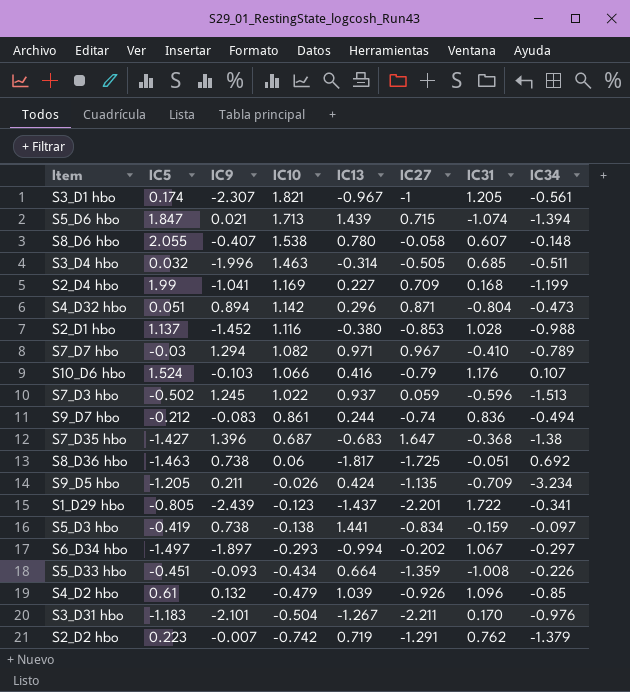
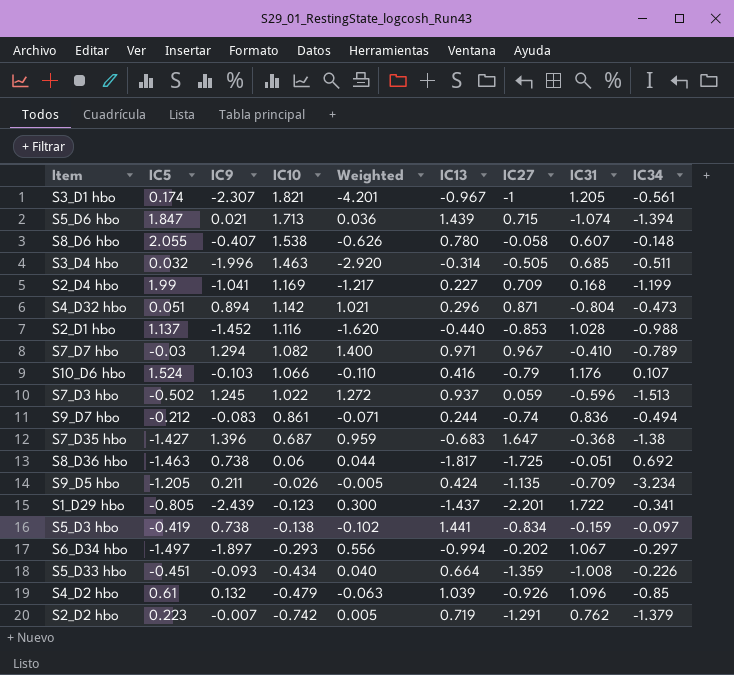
column Weighted | formula: none -> [IC9] * [IC10]
row S3_D31 hbo: -1.183 | -2.101 | -0.504 | -1.267 | -2.211 | 0.170 | -0.976 -> none
S2_D1 hbo | IC13: -0.380 -> -0.440

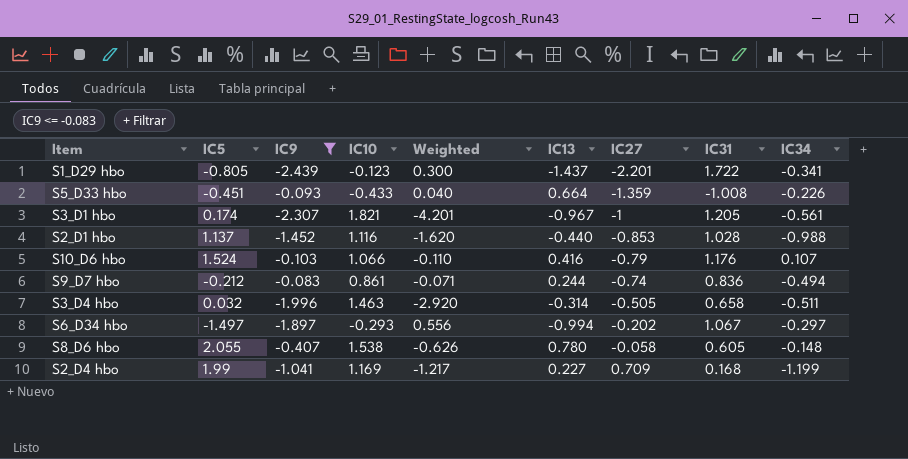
filter: none -> IC9 <= -0.083
row order: IC10 descending -> IC27 ascending
S5_D33 hbo | IC10: -0.434 -> -0.433
S3_D4 hbo | IC31: 0.685 -> 0.658
S8_D6 hbo | IC31: 0.607 -> 0.605

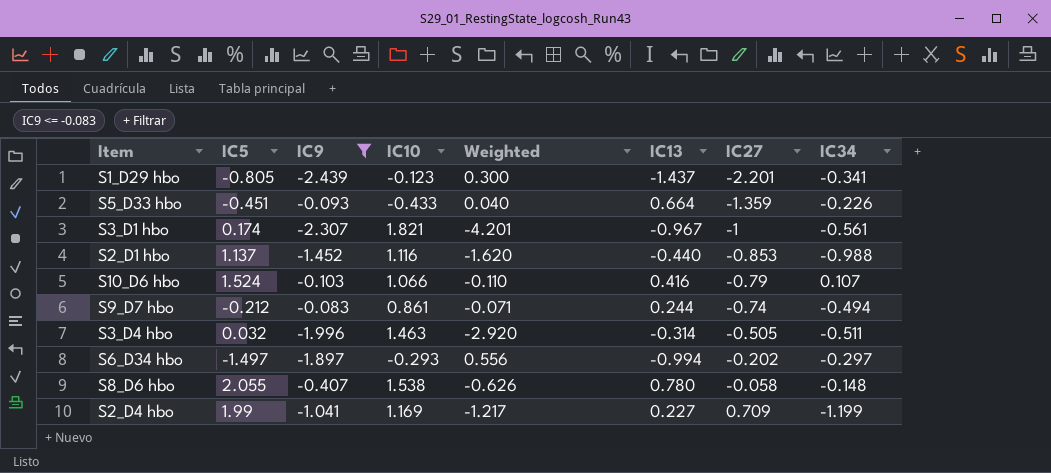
column IC31 | position: 8 -> none

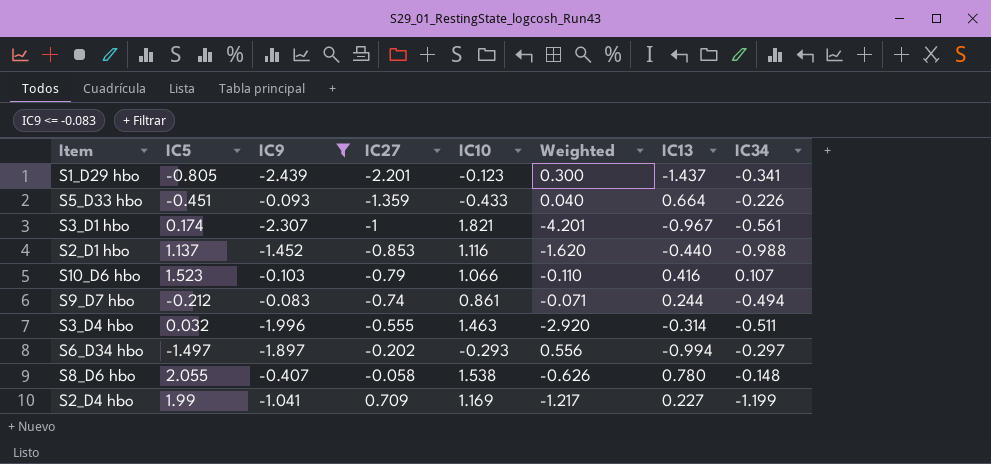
column IC27 | position: 7 -> 4
S10_D6 hbo | IC5: 1.524 -> 1.523
S3_D4 hbo | IC27: -0.505 -> -0.555

